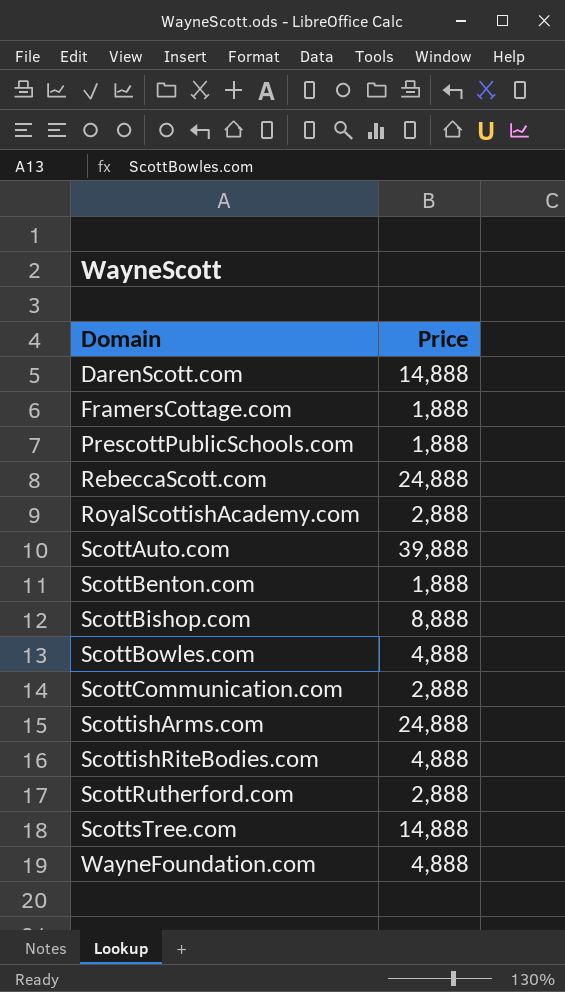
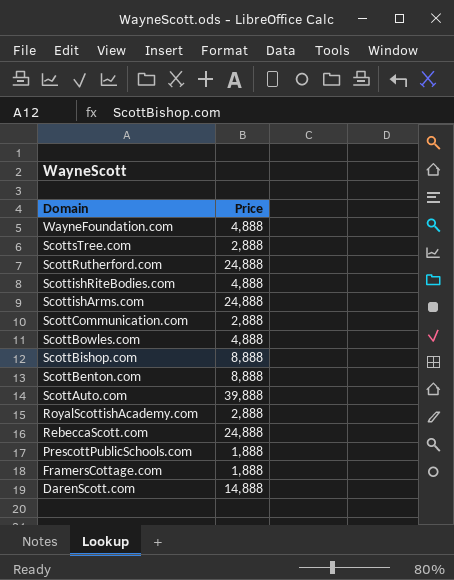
row order: Domain ascending -> Domain descending
ScottsTree.com | Price: 14,888 -> 2,888
ScottRutherford.com | Price: 2,888 -> 24,888
ScottBenton.com | Price: 1,888 -> 8,888

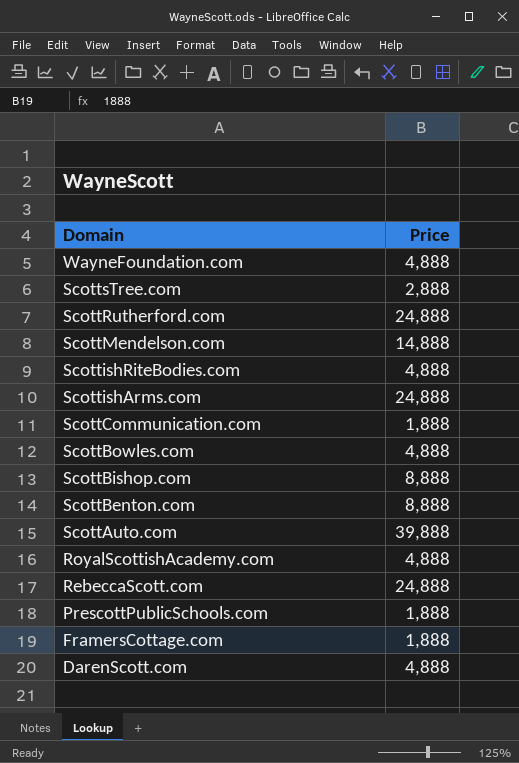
row ScottMendelson.com: none -> 14,888
ScottCommunication.com | Price: 2,888 -> 1,888
RoyalScottishAcademy.com | Price: 2,888 -> 4,888
DarenScott.com | Price: 14,888 -> 4,888

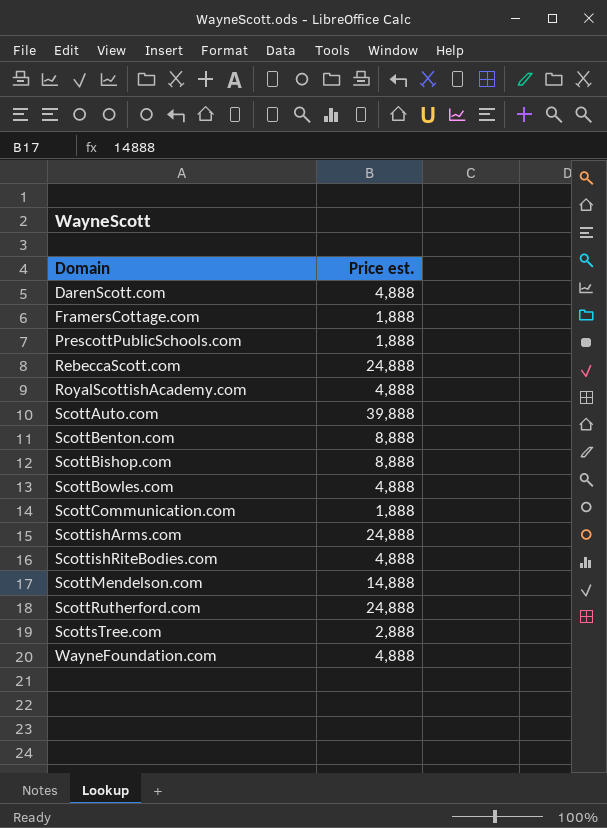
row order: Domain descending -> Domain ascending
column name: Price -> Price est.

